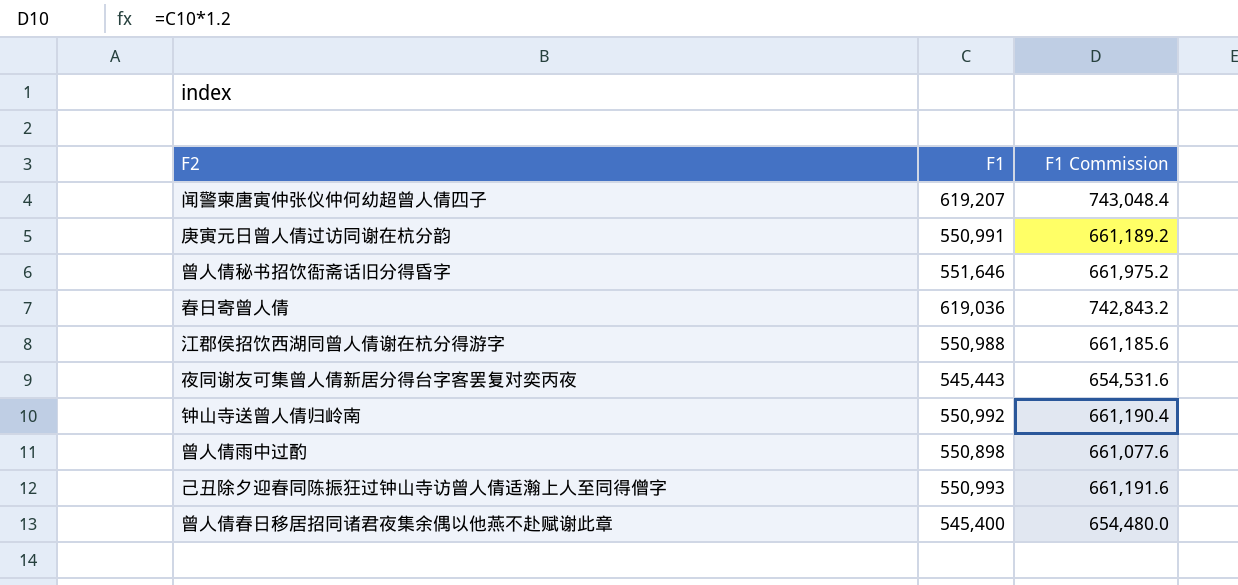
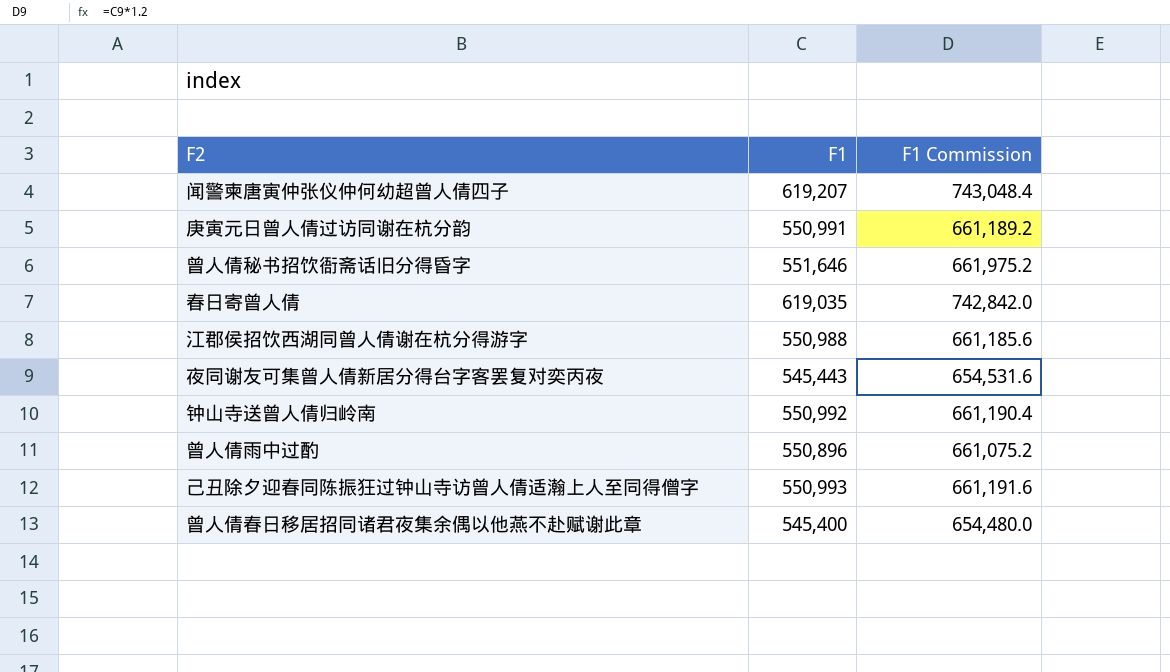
春日寄曾人倩 | F1: 619,036 -> 619,035
春日寄曾人倩 | F1 Commission: 742,843.2 -> 742,842.0
曾人倩雨中过酌 | F1: 550,898 -> 550,896
曾人倩雨中过酌 | F1 Commission: 661,077.6 -> 661,075.2

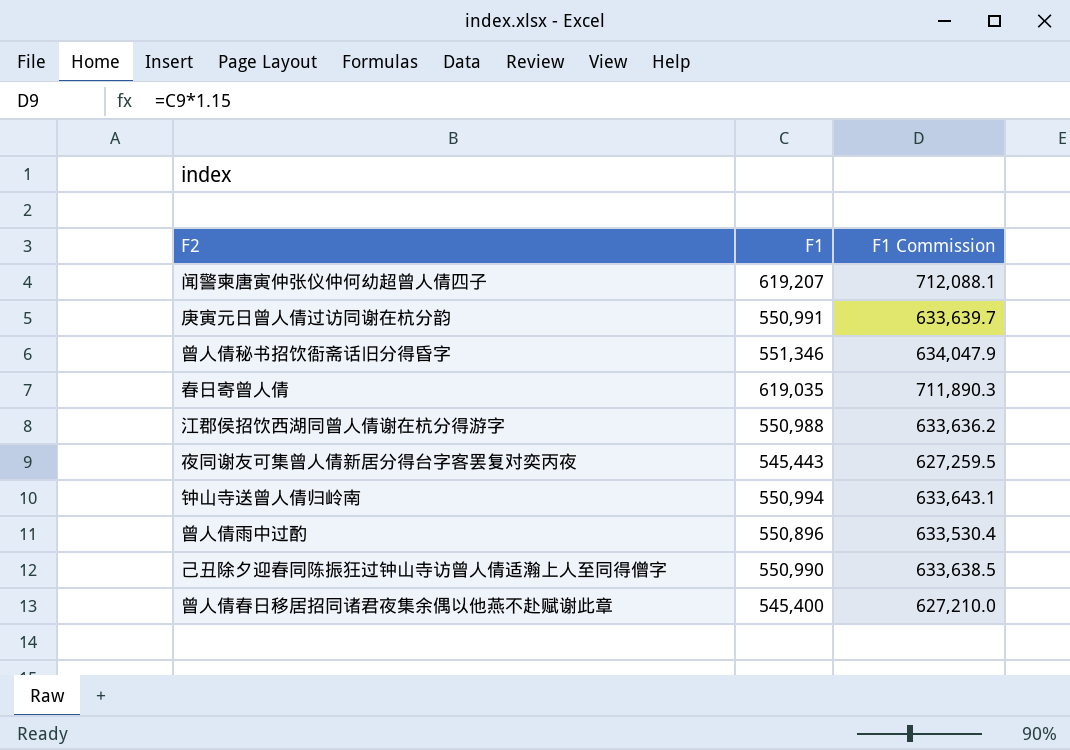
column F1 Commission | formula: [F1] * 1.2 -> [F1] * 1.15
曾人倩秘书招饮衙斋话旧分得昏字 | F1: 551,646 -> 551,346
钟山寺送曾人倩归岭南 | F1: 550,992 -> 550,994
己丑除夕迎春同陈振狂过钟山寺访曾人倩适瀚上人至同得僧字 | F1: 550,993 -> 550,990

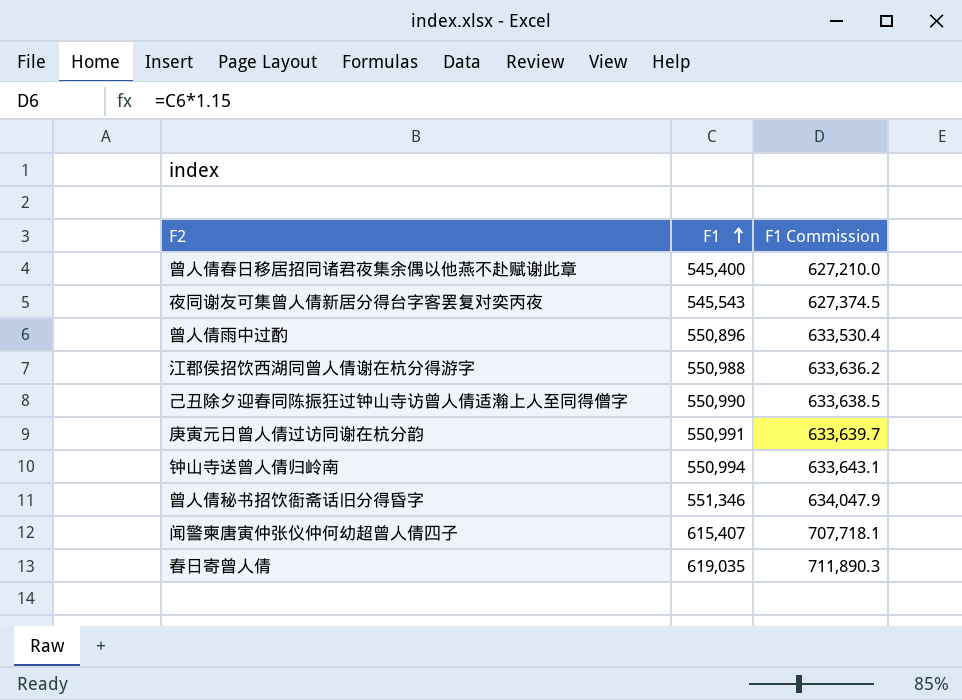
row order: none -> F1 ascending
夜同谢友可集曾人倩新居分得台字客罢复对奕丙夜 | F1: 545,443 -> 545,543
夜同谢友可集曾人倩新居分得台字客罢复对奕丙夜 | F1 Commission: 627,259.5 -> 627,374.5
闻警柬唐寅仲张仪仲何幼超曾人倩四子 | F1: 619,207 -> 615,407
闻警柬唐寅仲张仪仲何幼超曾人倩四子 | F1 Commission: 712,088.1 -> 707,718.1

